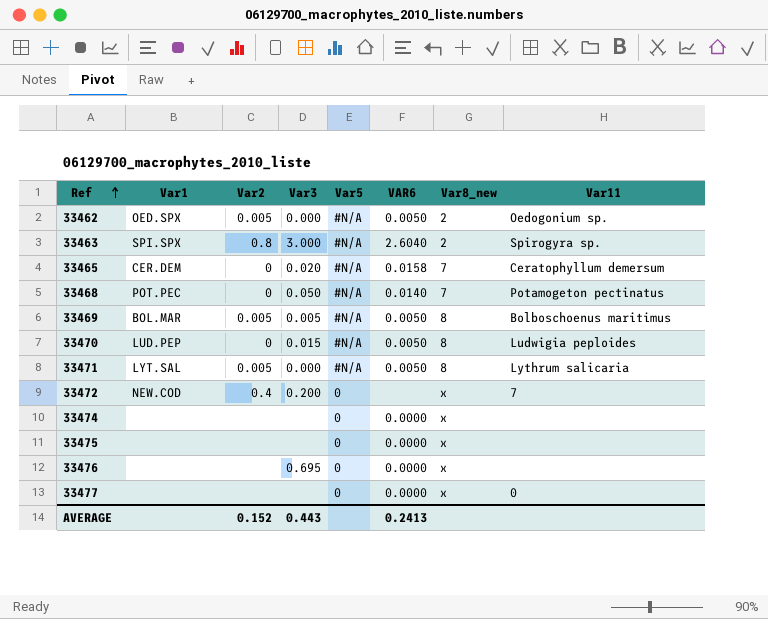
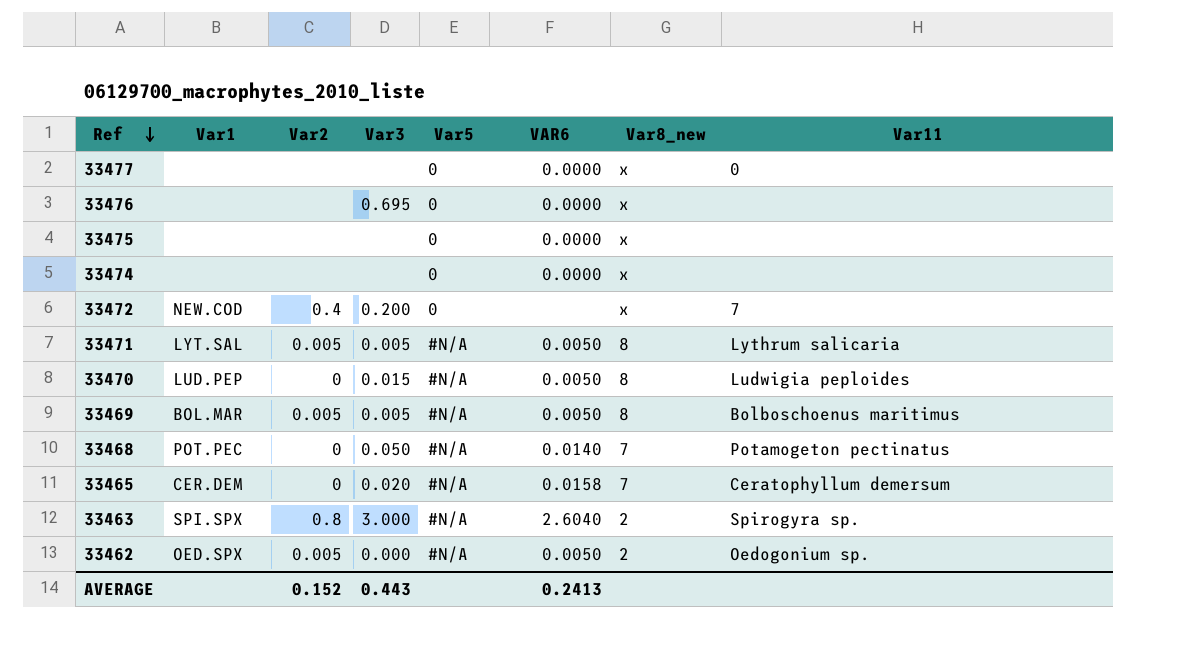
row order: Ref ascending -> Ref descending
33471 | Var3: 0.000 -> 0.005

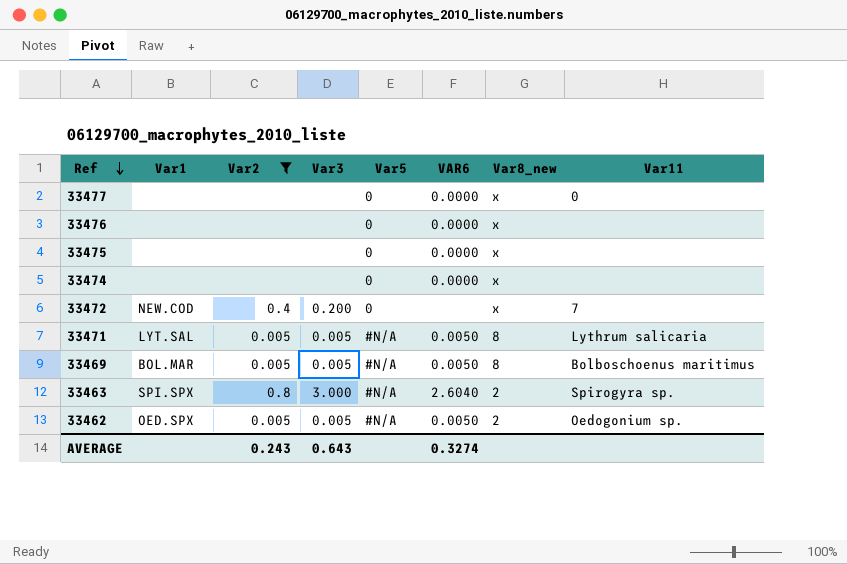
filter: none -> Var2 != 0
33476 | Var3: 0.695 -> none
33462 | Var3: 0.000 -> 0.005
AVERAGE | Var2: 0.152 -> 0.243
AVERAGE | Var3: 0.443 -> 0.643
AVERAGE | VAR6: 0.2413 -> 0.3274

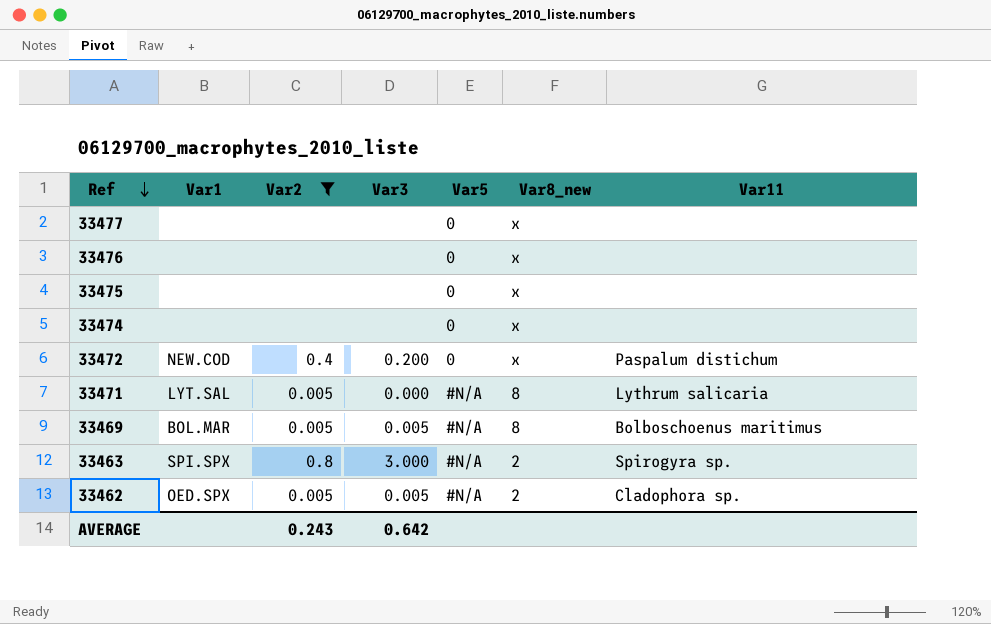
column VAR6 | position: 6 -> none
33477 | Var11: 0 -> none
33472 | Var11: 7 -> Paspalum distichum
33471 | Var3: 0.005 -> 0.000
33462 | Var11: Oedogonium sp. -> Cladophora sp.
AVERAGE | Var3: 0.643 -> 0.642

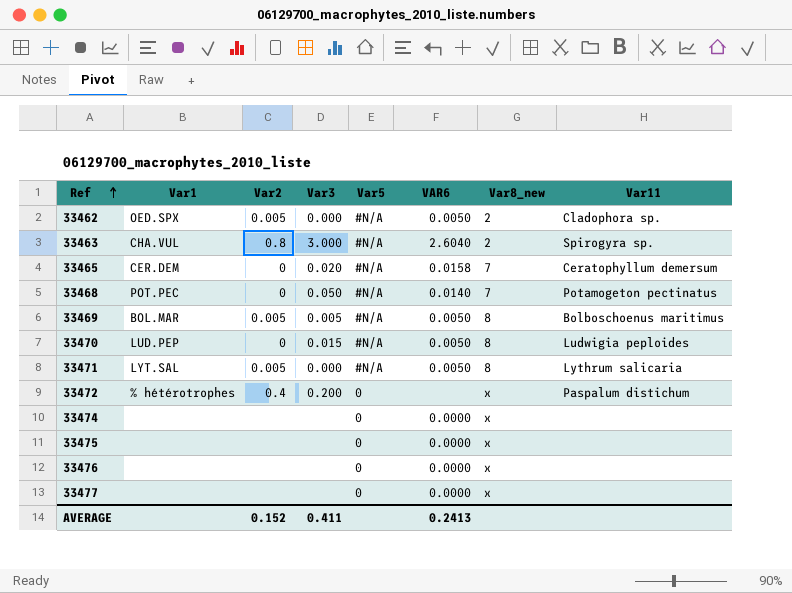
filter: Var2 != 0 -> none
row order: Ref descending -> Ref ascending
column VAR6 | position: none -> 6
33462 | Var3: 0.005 -> 0.000
33463 | Var1: SPI.SPX -> CHA.VUL
33472 | Var1: NEW.COD -> % hétérotrophes
AVERAGE | Var2: 0.243 -> 0.152
AVERAGE | Var3: 0.642 -> 0.411

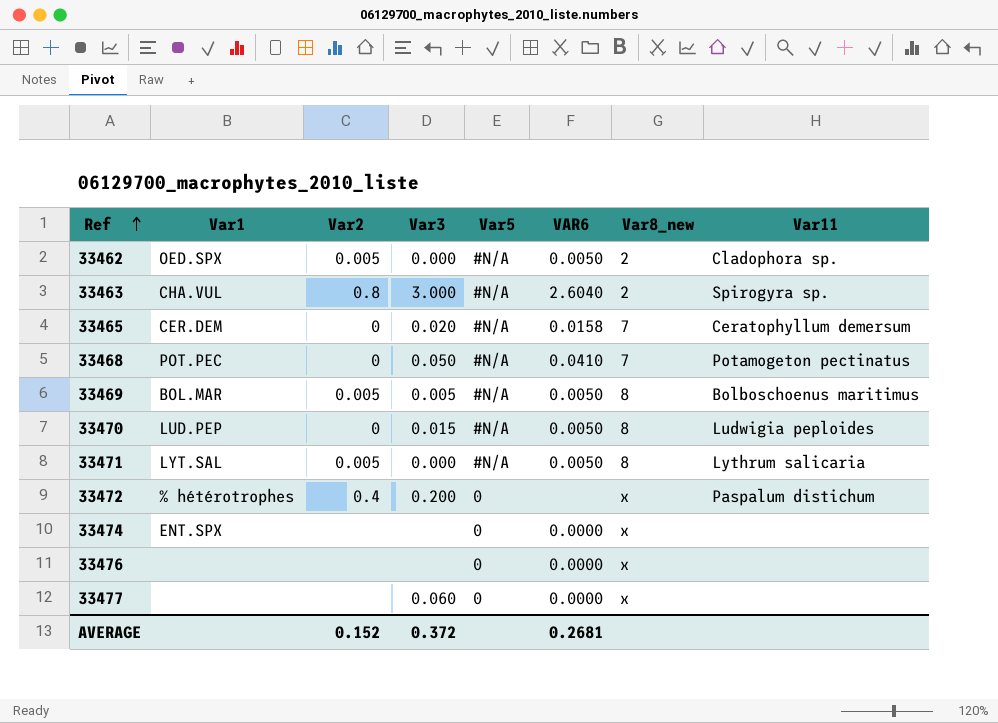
row 33475: none | none | none | 0 | 0.0000 | x | none -> none
33468 | VAR6: 0.0140 -> 0.0410
33474 | Var1: none -> ENT.SPX
33477 | Var3: none -> 0.060
AVERAGE | Var3: 0.411 -> 0.372
AVERAGE | VAR6: 0.2413 -> 0.2681

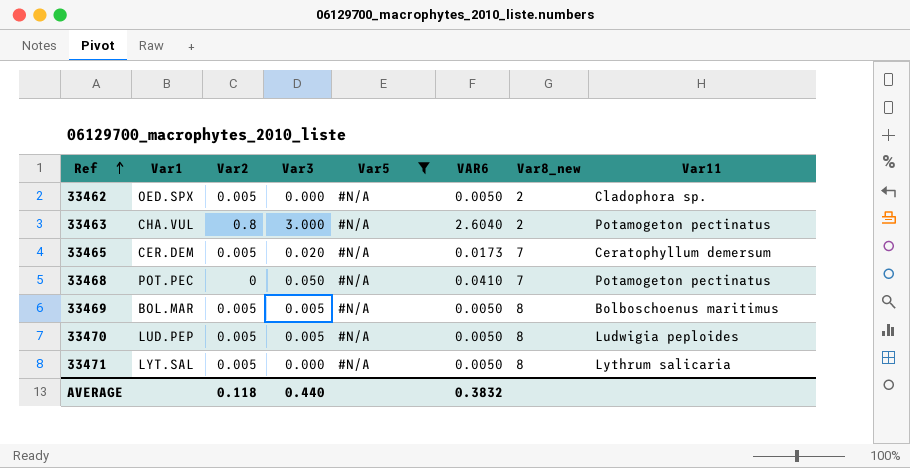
filter: none -> Var5 = #N/A
33463 | Var11: Spirogyra sp. -> Potamogeton pectinatus
33465 | Var2: 0 -> 0.005
33465 | VAR6: 0.0158 -> 0.0173
33470 | Var2: 0 -> 0.005
33470 | Var3: 0.015 -> 0.005
AVERAGE | Var2: 0.152 -> 0.118
AVERAGE | Var3: 0.372 -> 0.440
AVERAGE | VAR6: 0.2681 -> 0.3832

